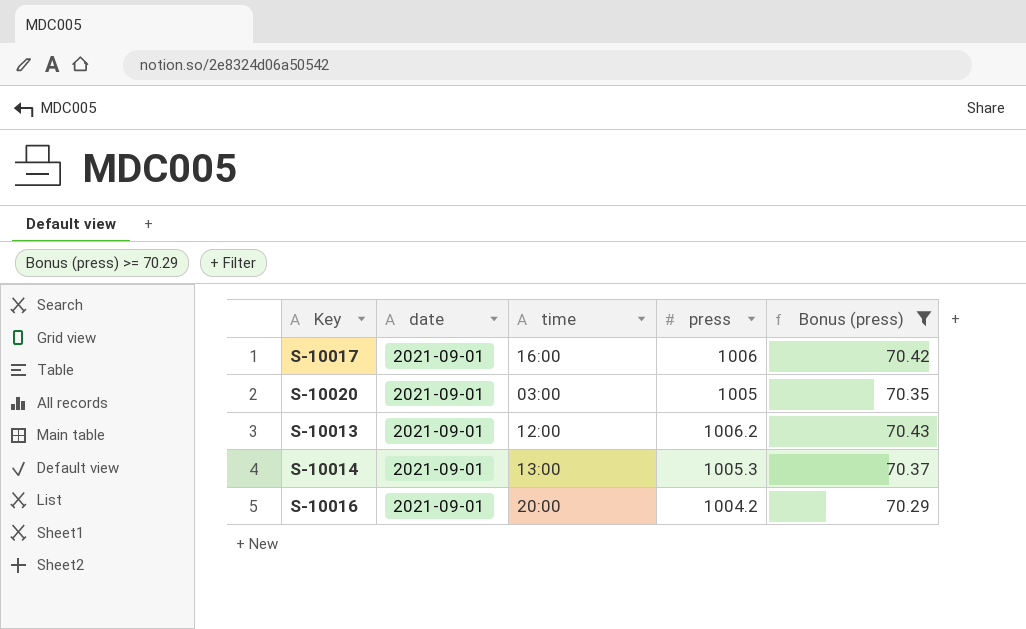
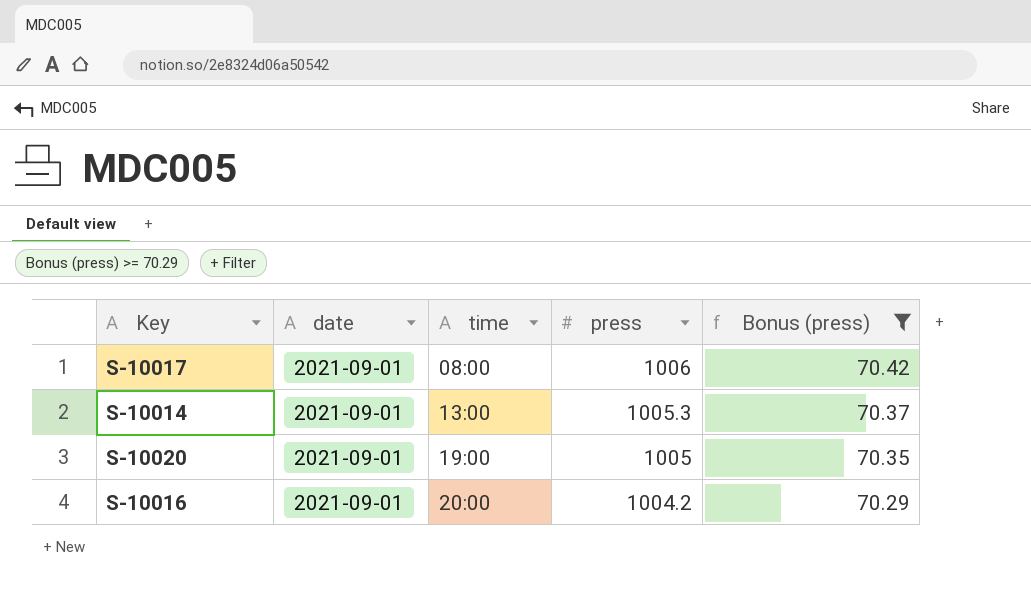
row order: none -> time ascending
row S-10013: 2021-09-01 | 12:00 | 1006.2 | 70.43 -> none
S-10017 | time: 16:00 -> 08:00
S-10020 | time: 03:00 -> 19:00

